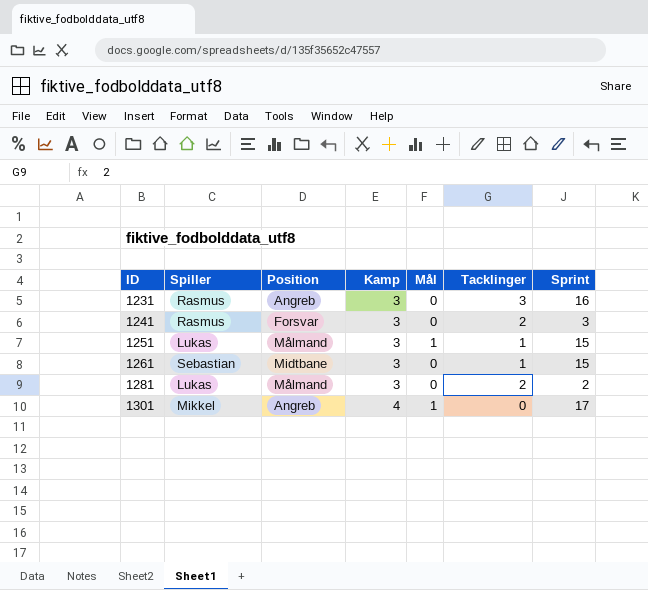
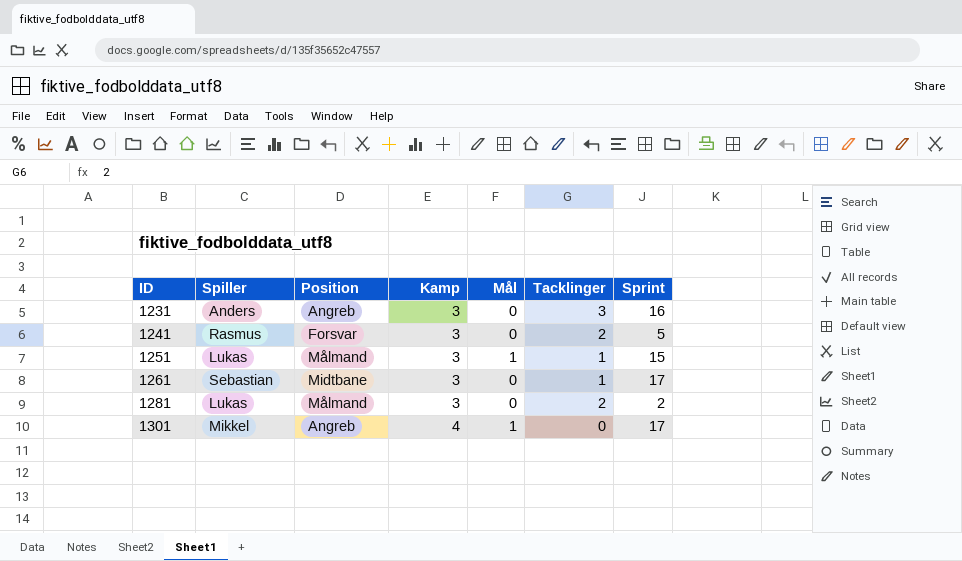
1231 | Spiller: Rasmus -> Anders
1241 | Sprint: 3 -> 5
1261 | Sprint: 15 -> 17

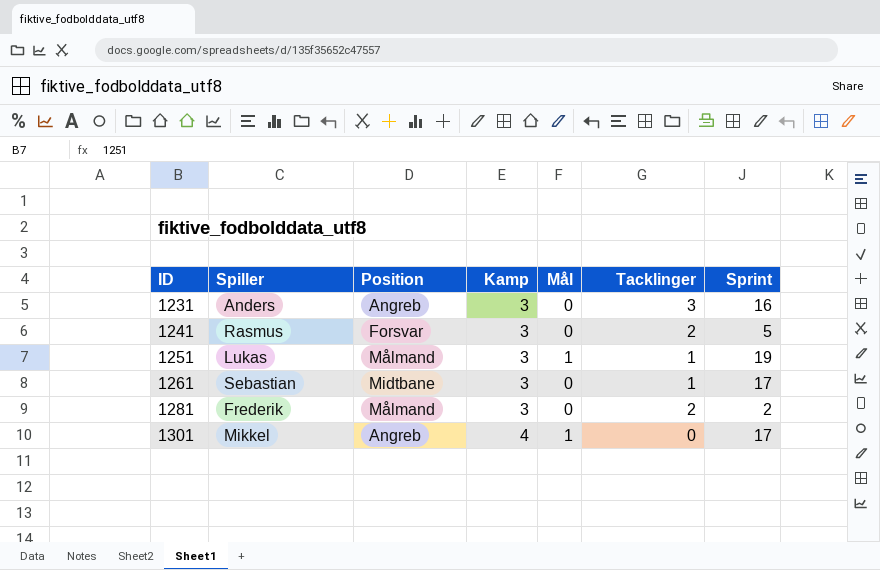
1251 | Sprint: 15 -> 19
1281 | Spiller: Lukas -> Frederik

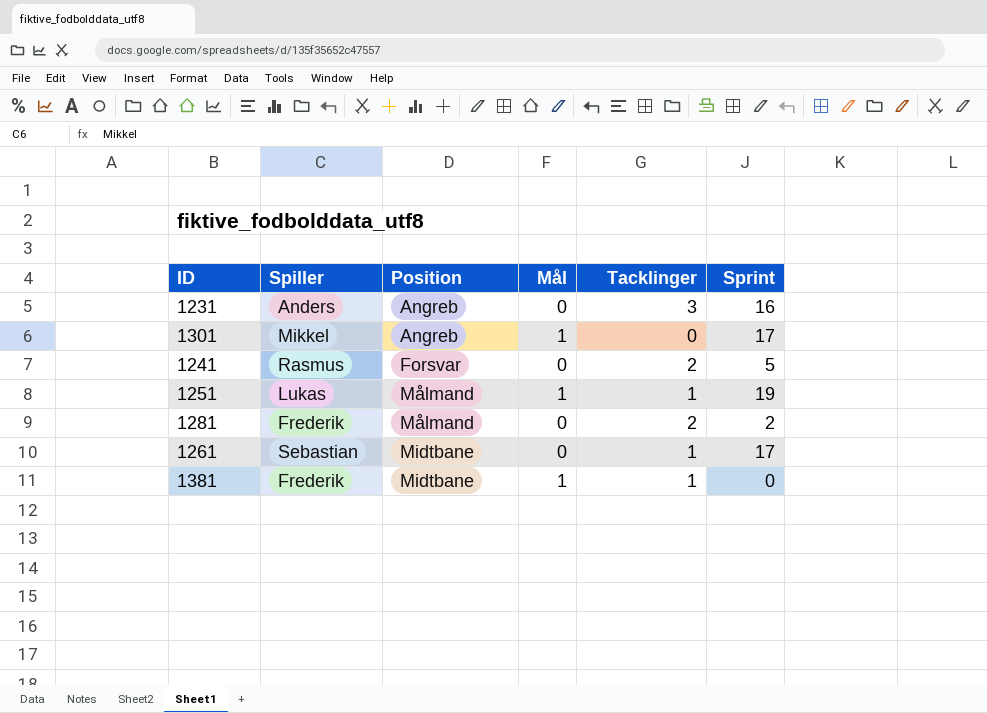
row order: ID ascending -> Position ascending
column Kamp | position: 4 -> none
row 1381: none -> Frederik | Midtbane | 1 | 1 | 0

